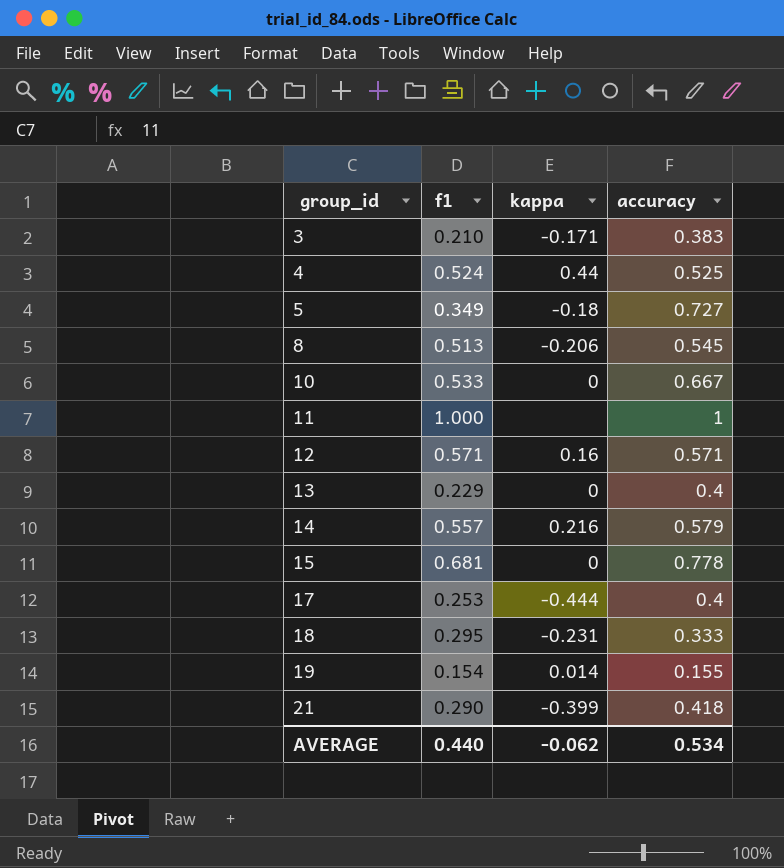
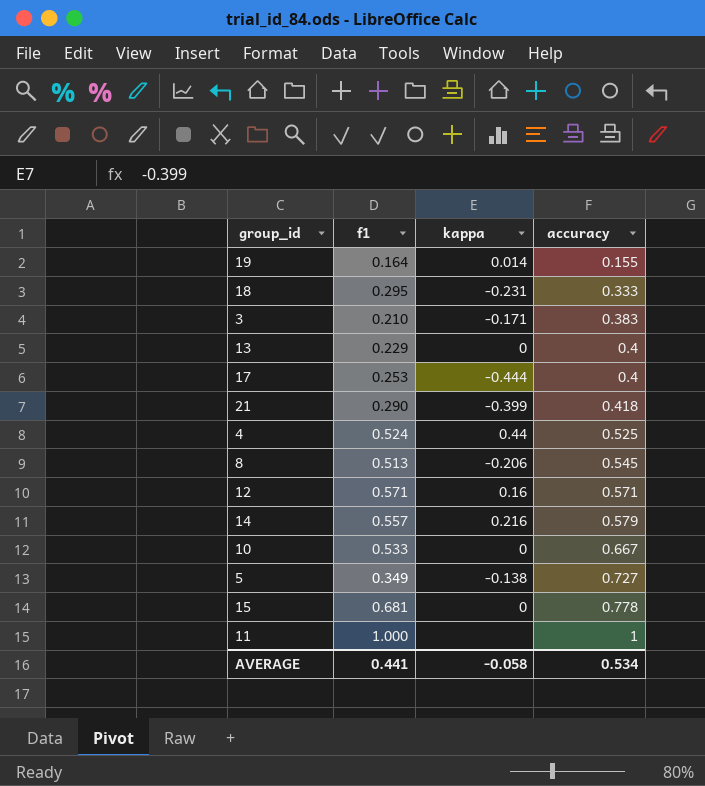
row order: group_id ascending -> accuracy ascending
19 | f1: 0.154 -> 0.164
5 | kappa: -0.18 -> -0.138
AVERAGE | f1: 0.440 -> 0.441
AVERAGE | kappa: -0.062 -> -0.058

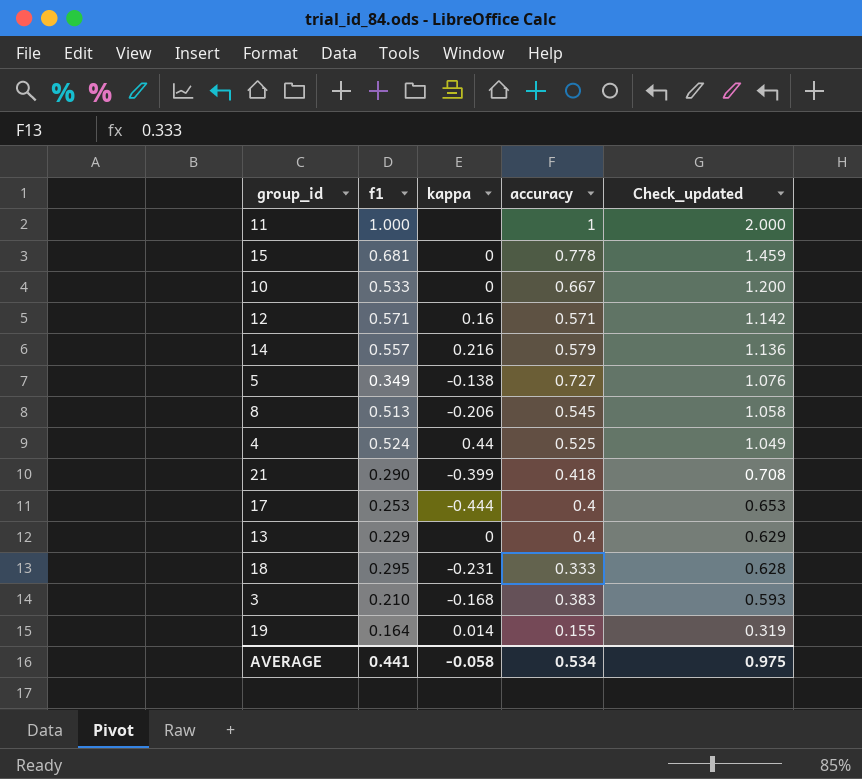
row order: accuracy ascending -> Check_updated descending
column Check_updated | formula: none -> [f1] + [accuracy]
3 | kappa: -0.171 -> -0.168

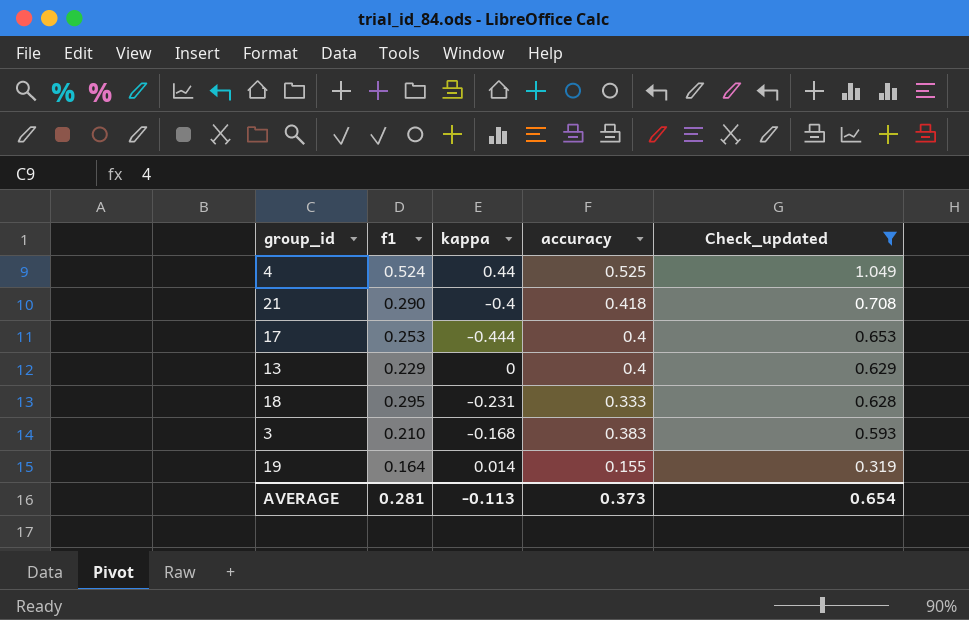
filter: none -> Check_updated <= 1.049
21 | kappa: -0.399 -> -0.4
AVERAGE | f1: 0.441 -> 0.281
AVERAGE | kappa: -0.058 -> -0.113
AVERAGE | accuracy: 0.534 -> 0.373
AVERAGE | Check_updated: 0.975 -> 0.654

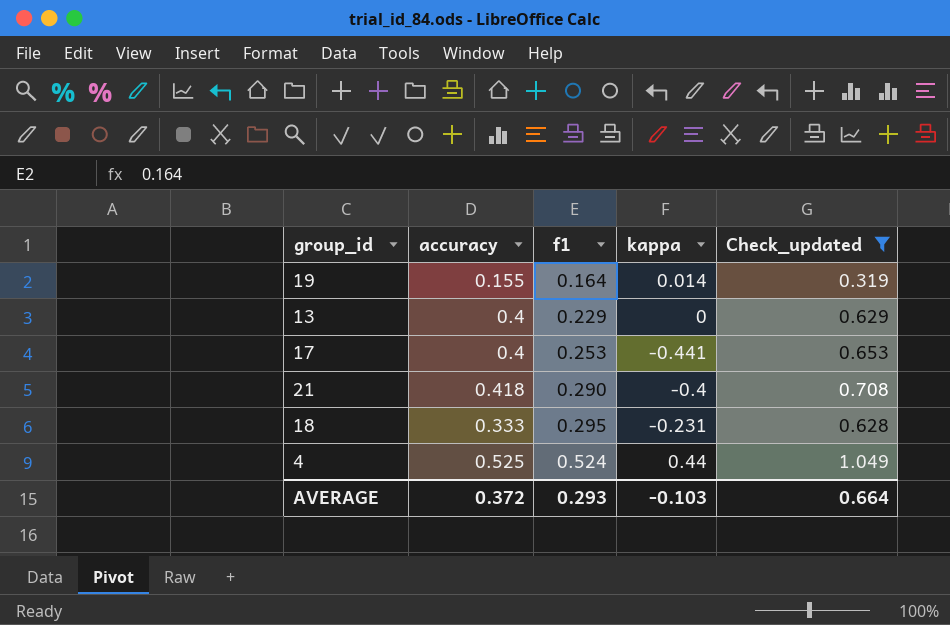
row order: Check_updated descending -> f1 ascending
column accuracy | position: 4 -> 2
row 3: 0.210 | -0.168 | 0.383 | 0.593 -> none
17 | kappa: -0.444 -> -0.441
AVERAGE | accuracy: 0.373 -> 0.372
AVERAGE | f1: 0.281 -> 0.293
AVERAGE | kappa: -0.113 -> -0.103
AVERAGE | Check_updated: 0.654 -> 0.664

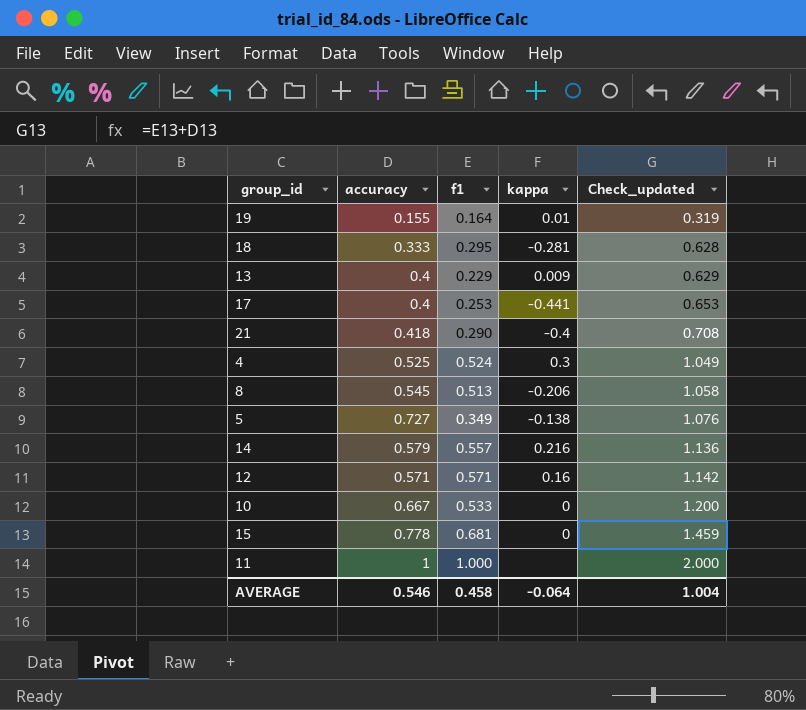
filter: Check_updated <= 1.049 -> none
row order: f1 ascending -> Check_updated ascending
19 | kappa: 0.014 -> 0.01
18 | kappa: -0.231 -> -0.281
13 | kappa: 0 -> 0.009
4 | kappa: 0.44 -> 0.3
AVERAGE | accuracy: 0.372 -> 0.546
AVERAGE | f1: 0.293 -> 0.458
AVERAGE | kappa: -0.103 -> -0.064
AVERAGE | Check_updated: 0.664 -> 1.004

